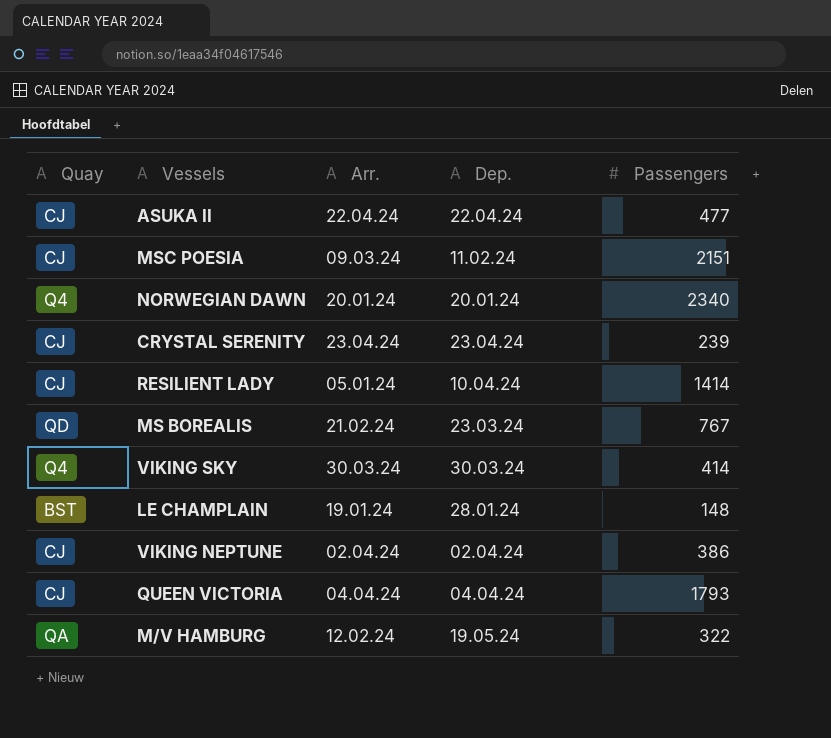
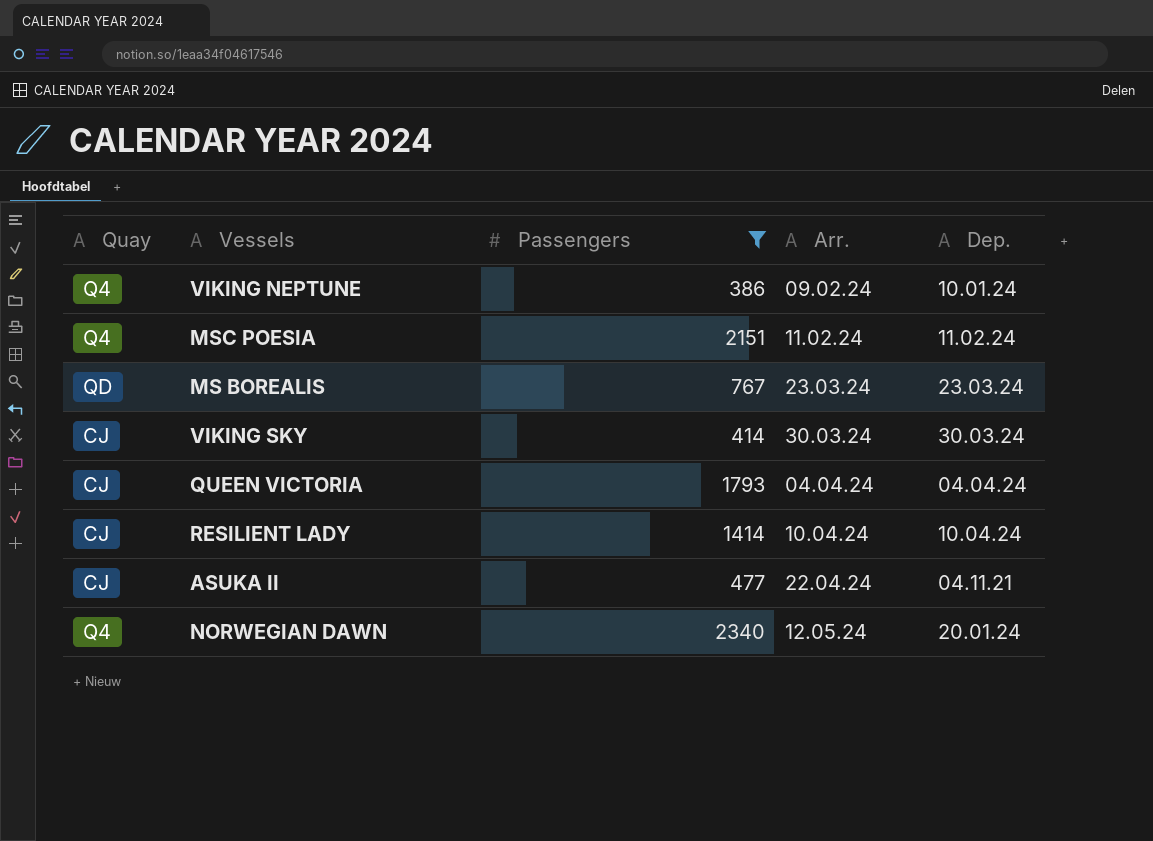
filter: none -> Passengers >= 386
row order: none -> Arr. ascending
column Passengers | position: 5 -> 3
VIKING NEPTUNE | Quay: CJ -> Q4
VIKING NEPTUNE | Arr.: 02.04.24 -> 09.02.24
VIKING NEPTUNE | Dep.: 02.04.24 -> 10.01.24
MSC POESIA | Quay: CJ -> Q4
MSC POESIA | Arr.: 09.03.24 -> 11.02.24
MS BOREALIS | Arr.: 21.02.24 -> 23.03.24
VIKING SKY | Quay: Q4 -> CJ
RESILIENT LADY | Arr.: 05.01.24 -> 10.04.24
ASUKA II | Dep.: 22.04.24 -> 04.11.21
NORWEGIAN DAWN | Arr.: 20.01.24 -> 12.05.24

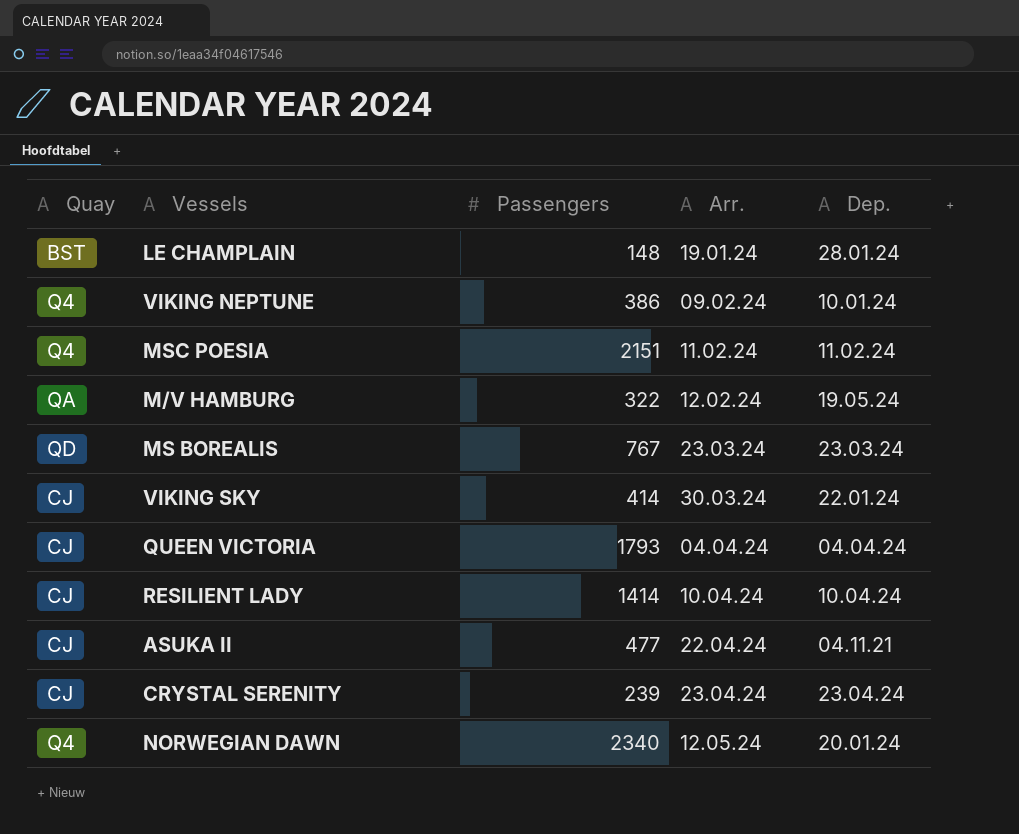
filter: Passengers >= 386 -> none
VIKING SKY | Dep.: 30.03.24 -> 22.01.24

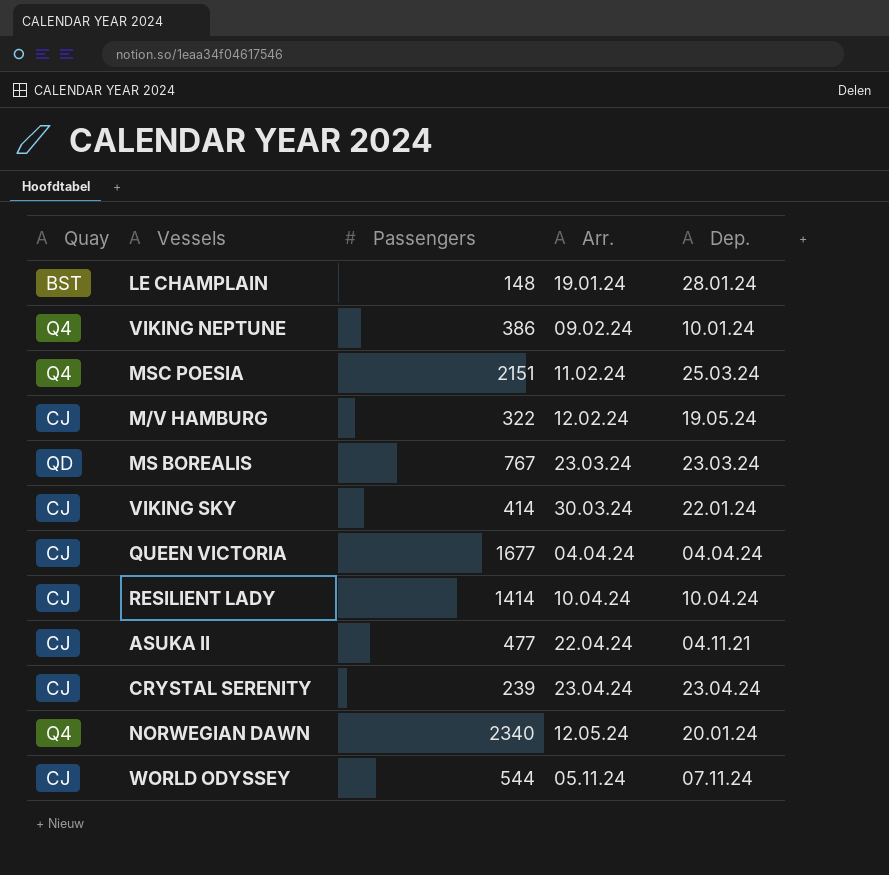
MSC POESIA | Dep.: 11.02.24 -> 25.03.24
M/V HAMBURG | Quay: QA -> CJ
QUEEN VICTORIA | Passengers: 1793 -> 1677
row WORLD ODYSSEY: none -> CJ | 544 | 05.11.24 | 07.11.24

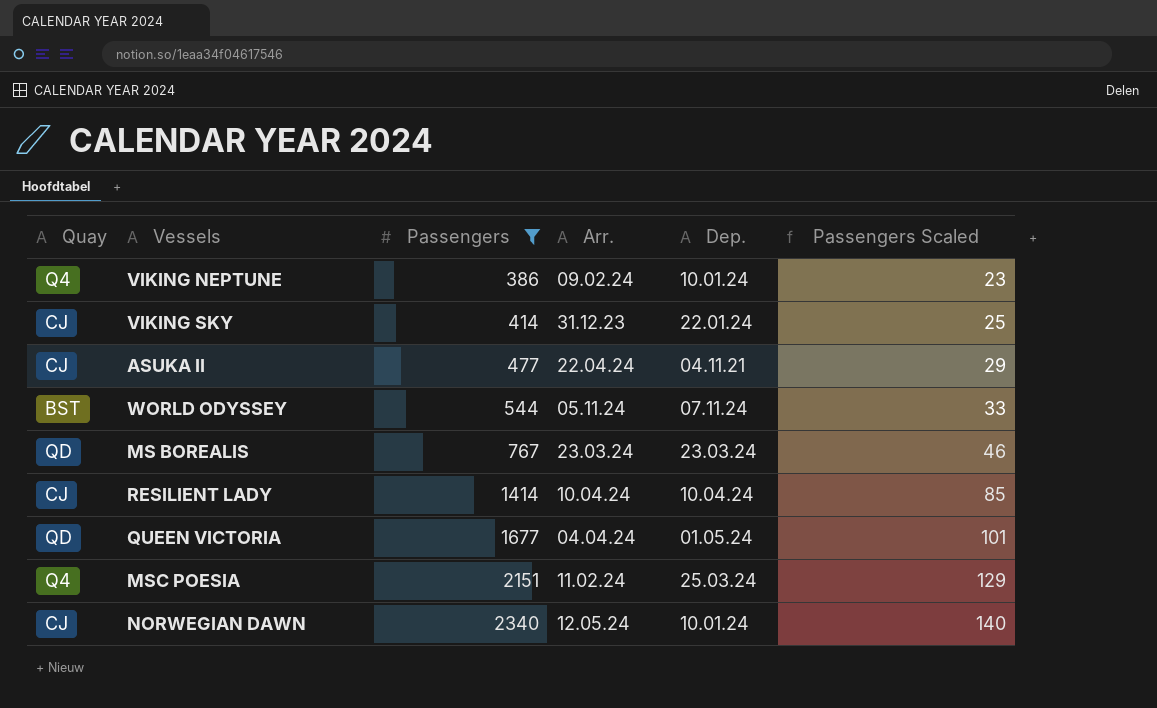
filter: none -> Passengers >= 386
row order: Arr. ascending -> Passengers ascending
column Passengers Scaled | formula: none -> [Passengers] * 0.06
VIKING SKY | Arr.: 30.03.24 -> 31.12.23
WORLD ODYSSEY | Quay: CJ -> BST
QUEEN VICTORIA | Quay: CJ -> QD
QUEEN VICTORIA | Dep.: 04.04.24 -> 01.05.24
NORWEGIAN DAWN | Quay: Q4 -> CJ
NORWEGIAN DAWN | Dep.: 20.01.24 -> 10.01.24

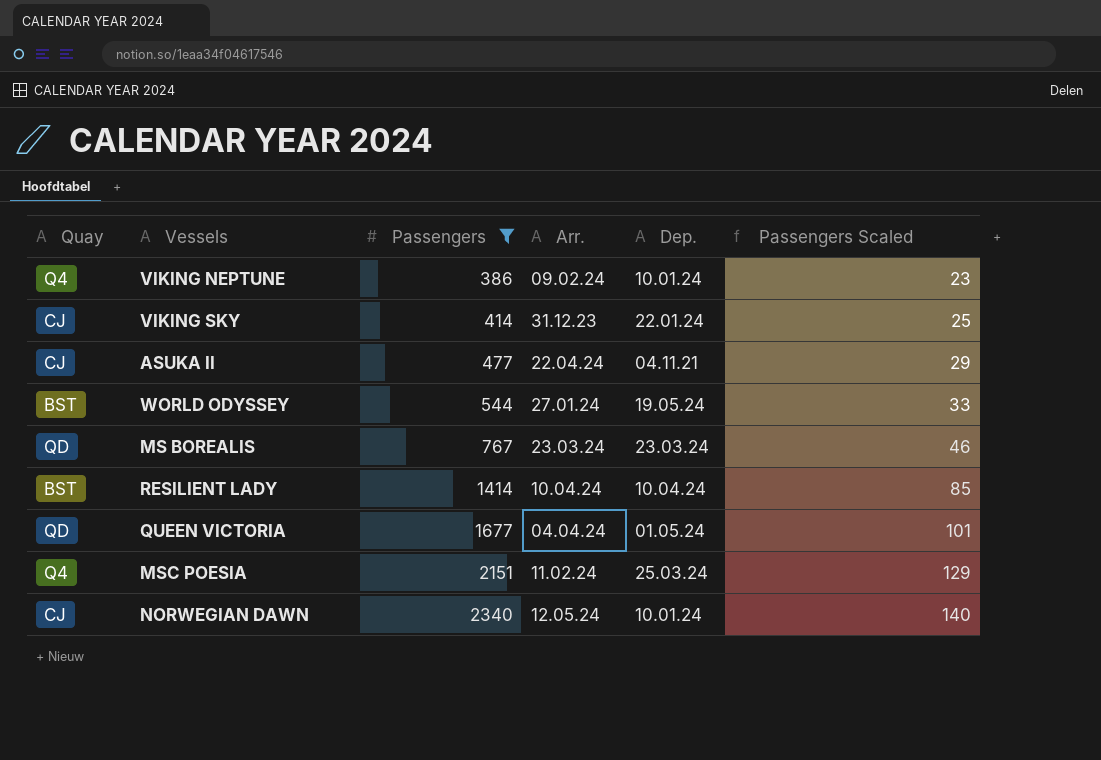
WORLD ODYSSEY | Arr.: 05.11.24 -> 27.01.24
WORLD ODYSSEY | Dep.: 07.11.24 -> 19.05.24
RESILIENT LADY | Quay: CJ -> BST

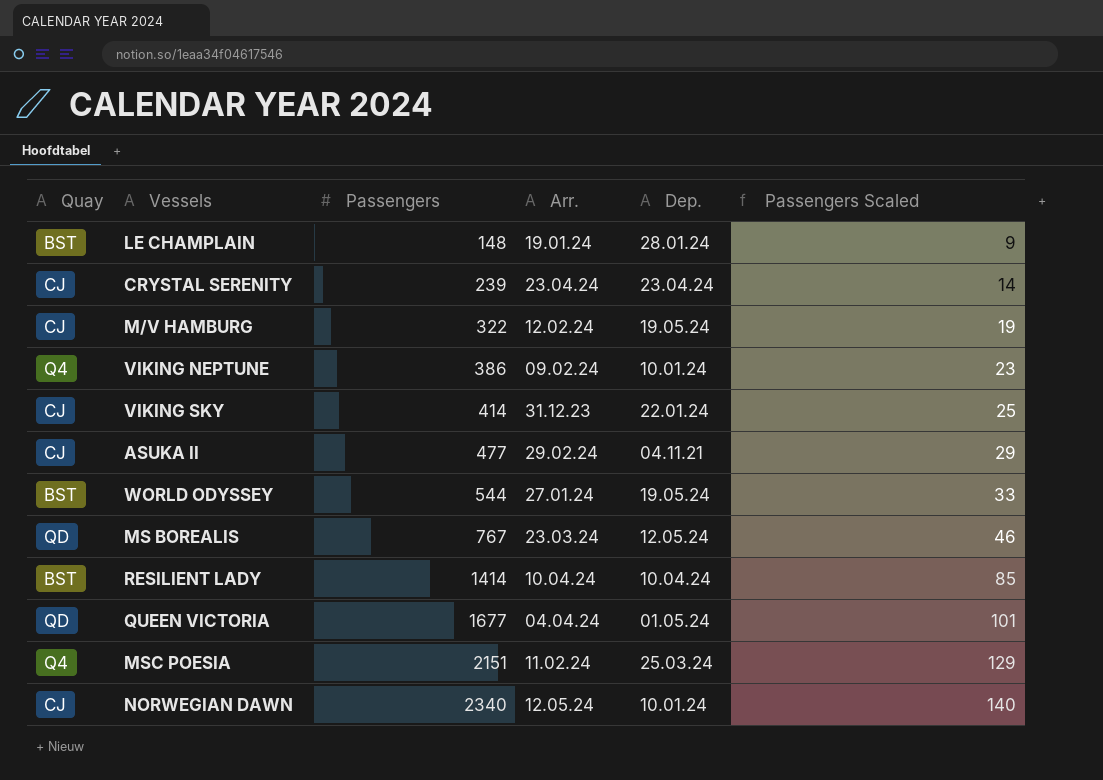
filter: Passengers >= 386 -> none
ASUKA II | Arr.: 22.04.24 -> 29.02.24
MS BOREALIS | Dep.: 23.03.24 -> 12.05.24

